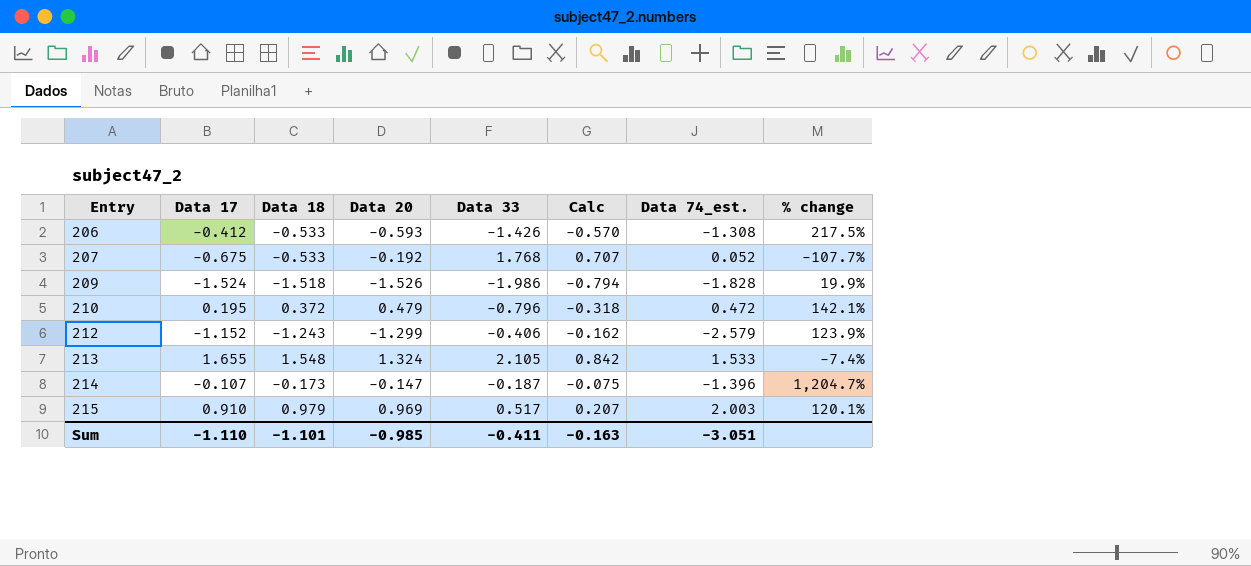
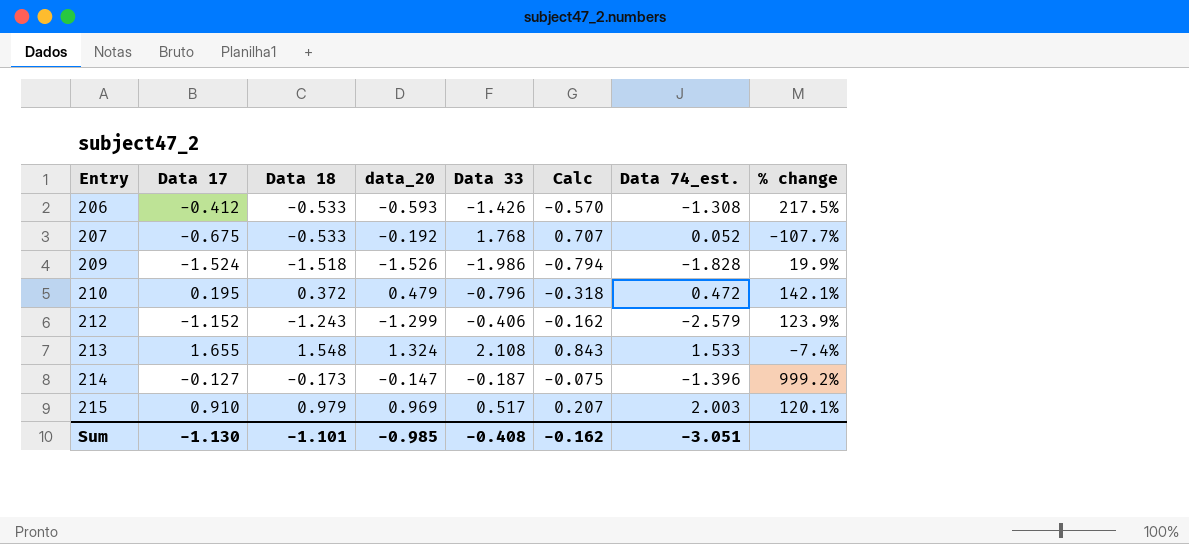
column name: Data 20 -> data_20
213 | Data 33: 2.105 -> 2.108
213 | Calc: 0.842 -> 0.843
214 | Data 17: -0.107 -> -0.127
214 | % change: 1,204.7% -> 999.2%
Sum | Data 17: -1.110 -> -1.130
Sum | Data 33: -0.411 -> -0.408
Sum | Calc: -0.163 -> -0.162

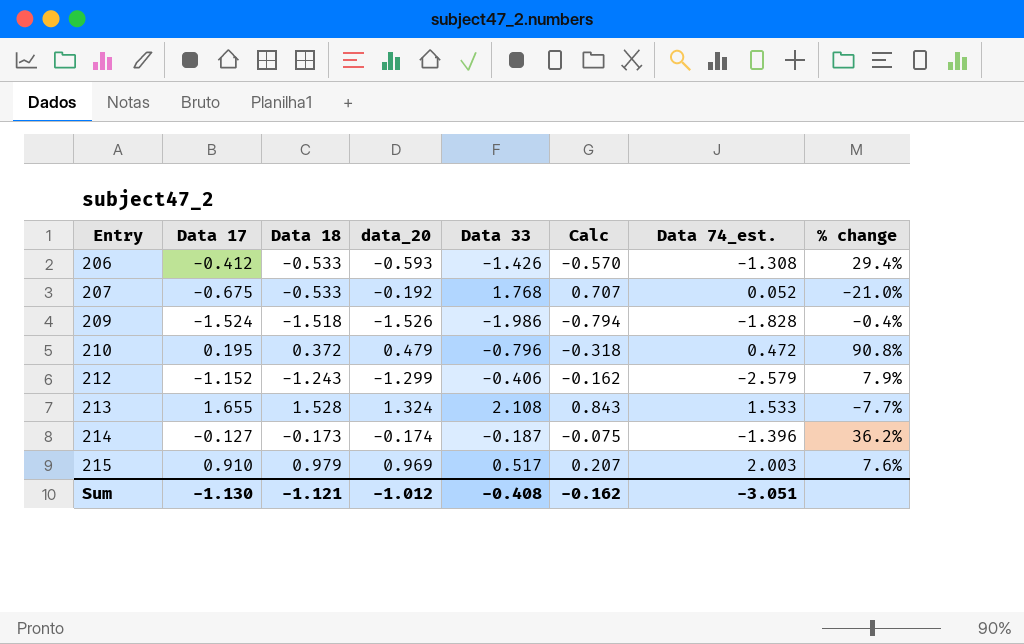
column % change | formula: ([Data 74_est.] - [Data 17]) / [Data 17] -> ([Data 18] - [Data 17]) / [Data 17]
213 | Data 18: 1.548 -> 1.528
214 | data_20: -0.147 -> -0.174
Sum | Data 18: -1.101 -> -1.121
Sum | data_20: -0.985 -> -1.012

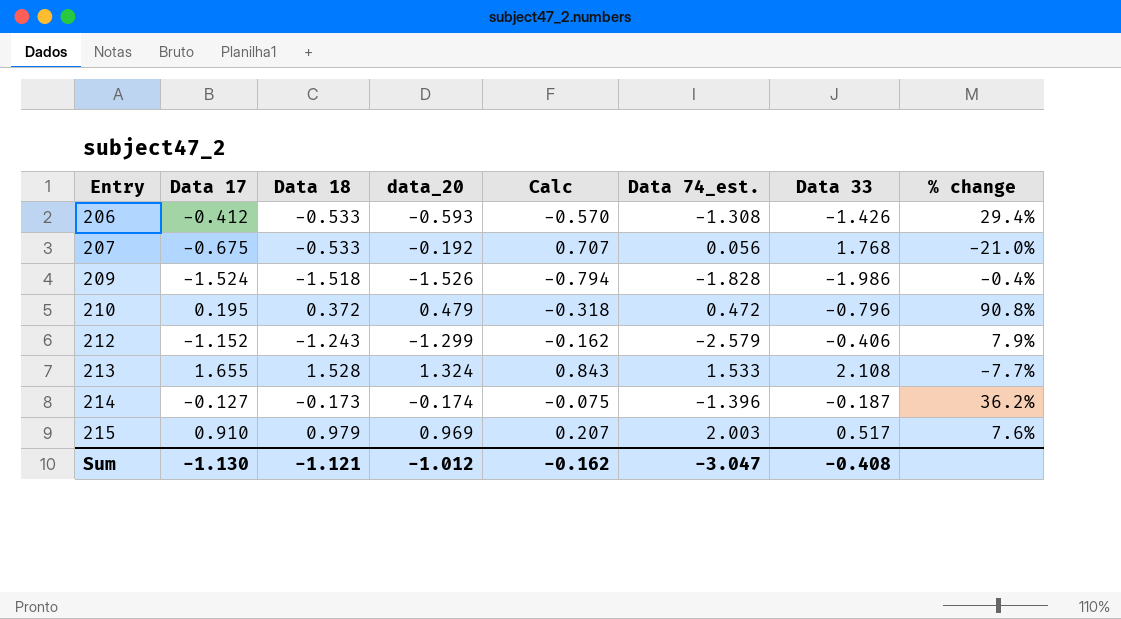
column Data 33 | position: 5 -> 7
207 | Data 74_est.: 0.052 -> 0.056
Sum | Data 74_est.: -3.051 -> -3.047

